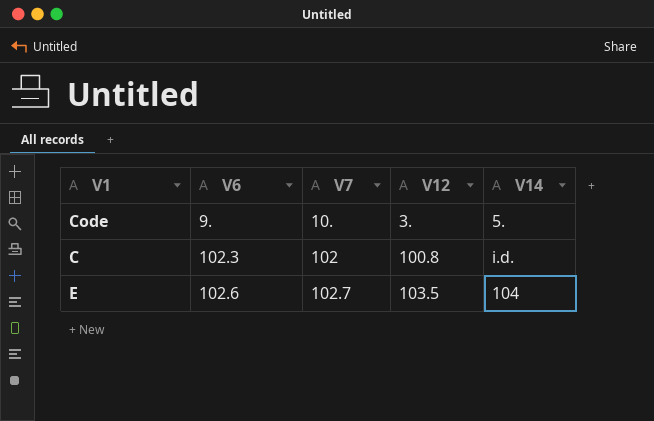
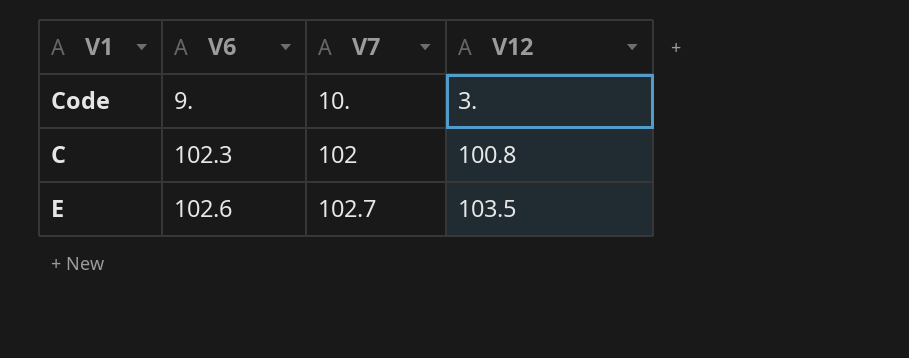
column V14 | position: 5 -> none

